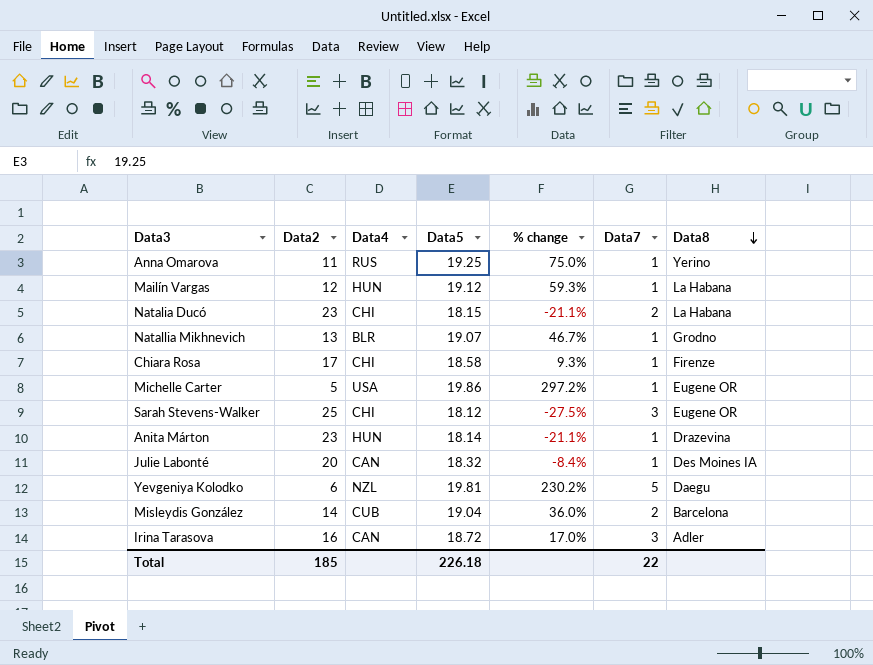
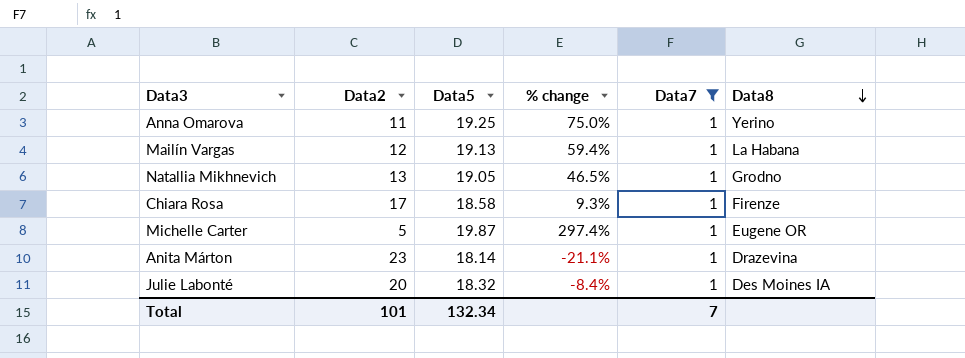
filter: none -> Data7 = 1
column Data4 | position: 3 -> none
Mailín Vargas | Data5: 19.12 -> 19.13
Mailín Vargas | % change: 59.3% -> 59.4%
Natallia Mikhnevich | Data5: 19.07 -> 19.05
Natallia Mikhnevich | % change: 46.7% -> 46.5%
Michelle Carter | Data5: 19.86 -> 19.87
Michelle Carter | % change: 297.2% -> 297.4%
Total | Data2: 185 -> 101
Total | Data5: 226.18 -> 132.34
Total | Data7: 22 -> 7

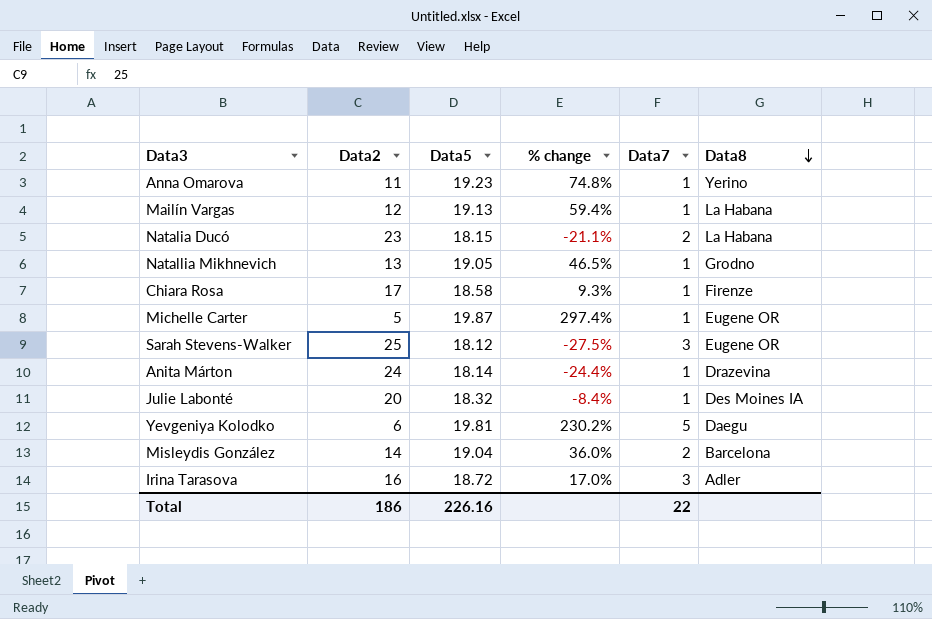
filter: Data7 = 1 -> none
Anna Omarova | Data5: 19.25 -> 19.23
Anna Omarova | % change: 75.0% -> 74.8%
Anita Márton | Data2: 23 -> 24
Anita Márton | % change: -21.1% -> -24.4%
Total | Data2: 101 -> 186
Total | Data5: 132.34 -> 226.16
Total | Data7: 7 -> 22

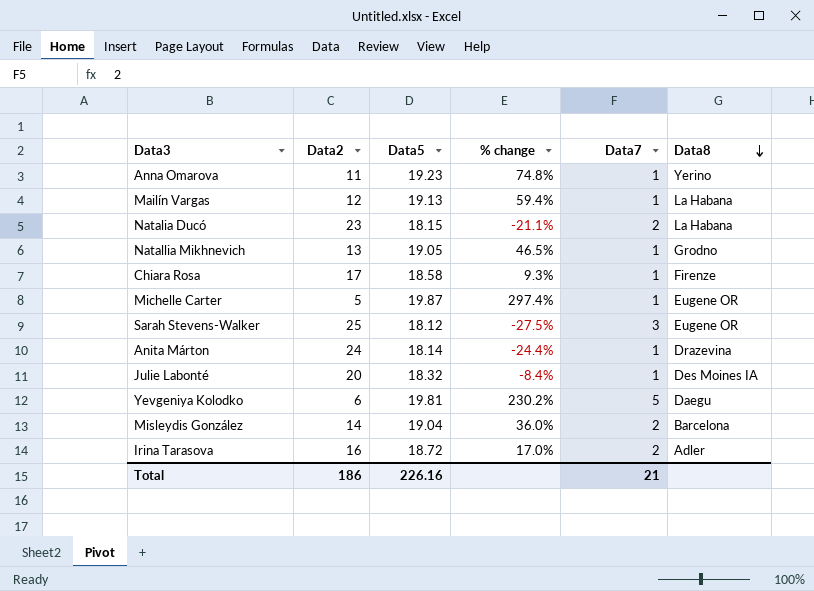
Irina Tarasova | Data7: 3 -> 2
Total | Data7: 22 -> 21

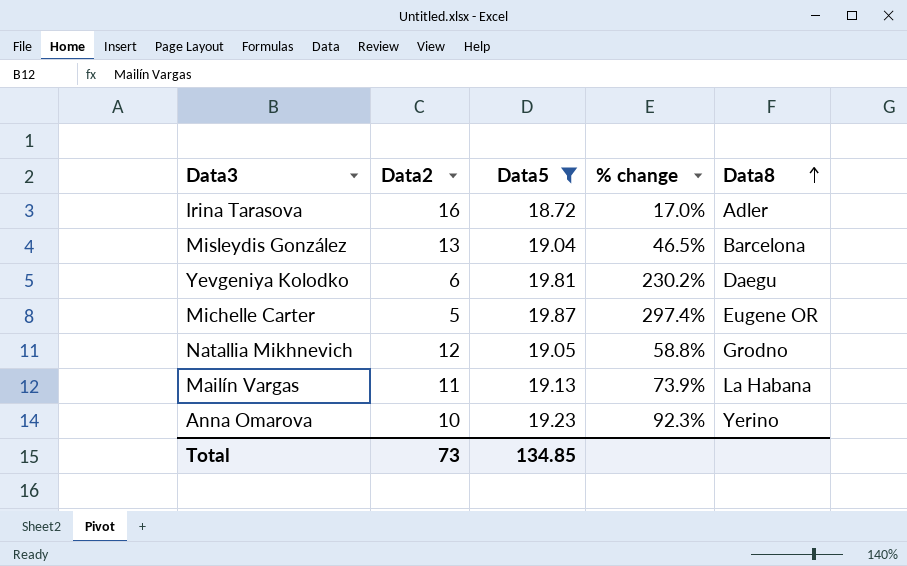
filter: none -> Data5 >= 18.72
row order: Data8 descending -> Data8 ascending
column Data7 | position: 5 -> none
Misleydis González | Data2: 14 -> 13
Misleydis González | % change: 36.0% -> 46.5%
Natallia Mikhnevich | Data2: 13 -> 12
Natallia Mikhnevich | % change: 46.5% -> 58.8%
Mailín Vargas | Data2: 12 -> 11
Mailín Vargas | % change: 59.4% -> 73.9%
Anna Omarova | Data2: 11 -> 10
Anna Omarova | % change: 74.8% -> 92.3%
Total | Data2: 186 -> 73
Total | Data5: 226.16 -> 134.85

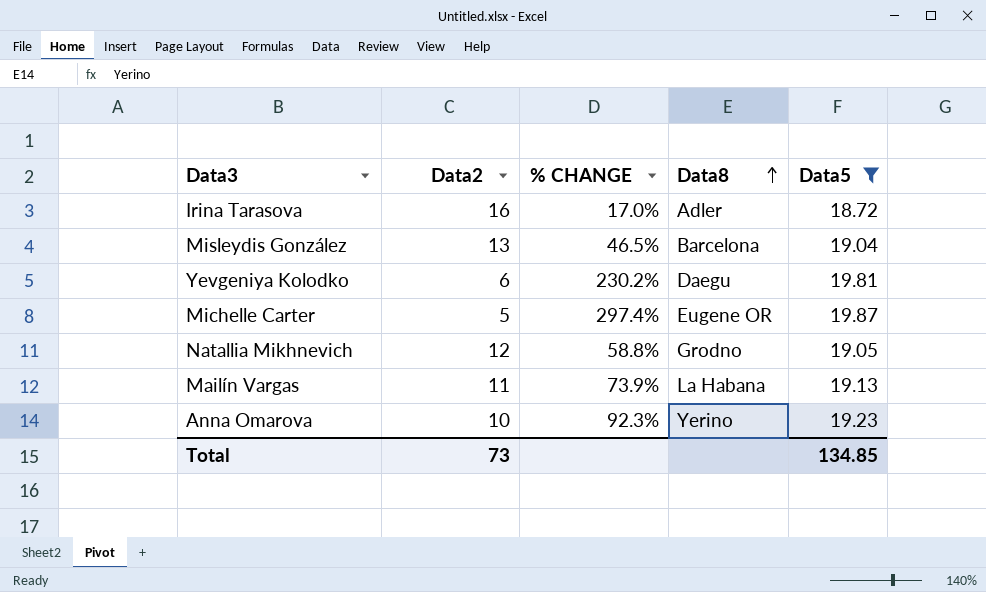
column name: % change -> % CHANGE
column Data5 | position: 3 -> 5

